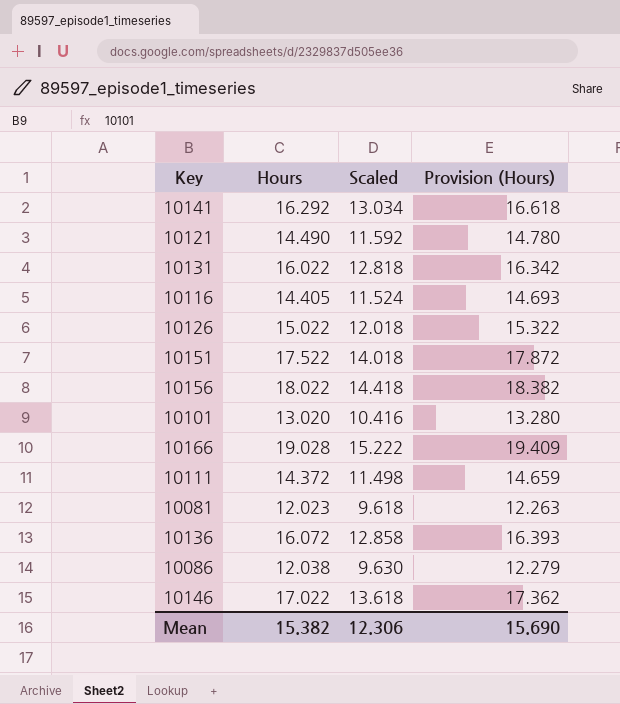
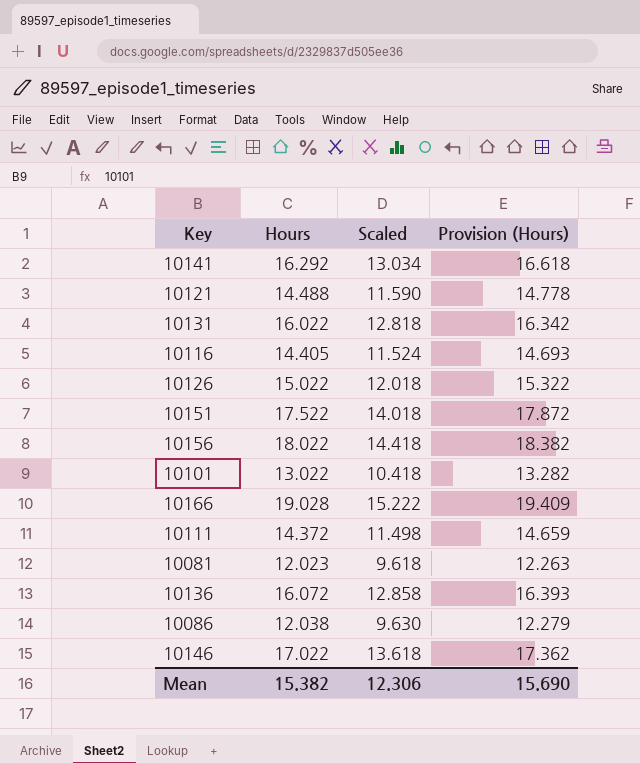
10121 | Hours: 14.490 -> 14.488
10121 | Scaled: 11.592 -> 11.590
10121 | Provision (Hours): 14.780 -> 14.778
10101 | Hours: 13.020 -> 13.022
10101 | Scaled: 10.416 -> 10.418
10101 | Provision (Hours): 13.280 -> 13.282

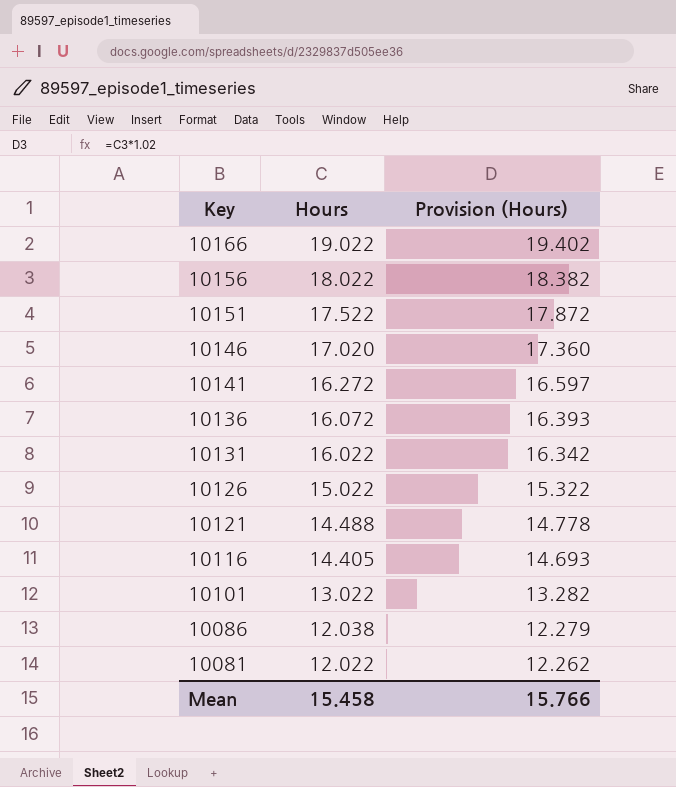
row order: none -> Key descending
column Scaled | formula: [Hours] * 0.8 -> none
row 10111: 14.372 | 11.498 | 14.659 -> none
10166 | Hours: 19.028 -> 19.022
10166 | Provision (Hours): 19.409 -> 19.402
10146 | Hours: 17.022 -> 17.020
10146 | Provision (Hours): 17.362 -> 17.360
10141 | Hours: 16.292 -> 16.272
10141 | Provision (Hours): 16.618 -> 16.597
10081 | Hours: 12.023 -> 12.022
10081 | Provision (Hours): 12.263 -> 12.262
Mean | Hours: 15.382 -> 15.458
Mean | Provision (Hours): 15.690 -> 15.766

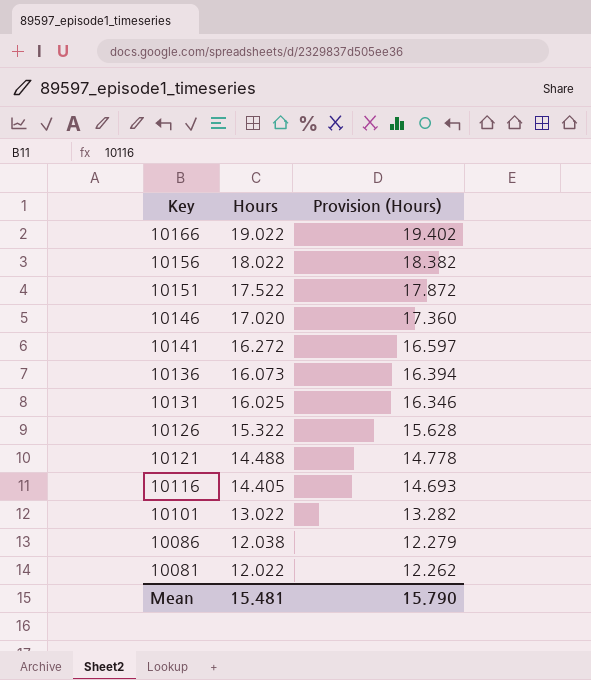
10136 | Hours: 16.072 -> 16.073
10136 | Provision (Hours): 16.393 -> 16.394
10131 | Hours: 16.022 -> 16.025
10131 | Provision (Hours): 16.342 -> 16.346
10126 | Hours: 15.022 -> 15.322
10126 | Provision (Hours): 15.322 -> 15.628
Mean | Hours: 15.458 -> 15.481
Mean | Provision (Hours): 15.766 -> 15.790

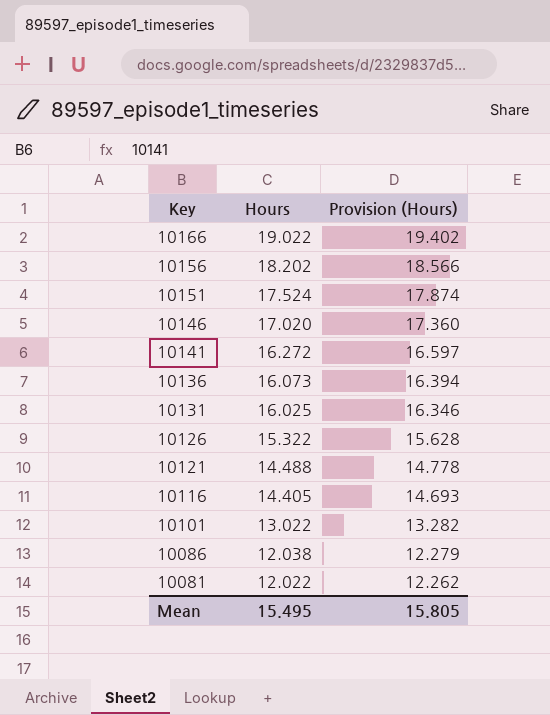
10156 | Hours: 18.022 -> 18.202
10156 | Provision (Hours): 18.382 -> 18.566
10151 | Hours: 17.522 -> 17.524
10151 | Provision (Hours): 17.872 -> 17.874
Mean | Hours: 15.481 -> 15.495
Mean | Provision (Hours): 15.790 -> 15.805

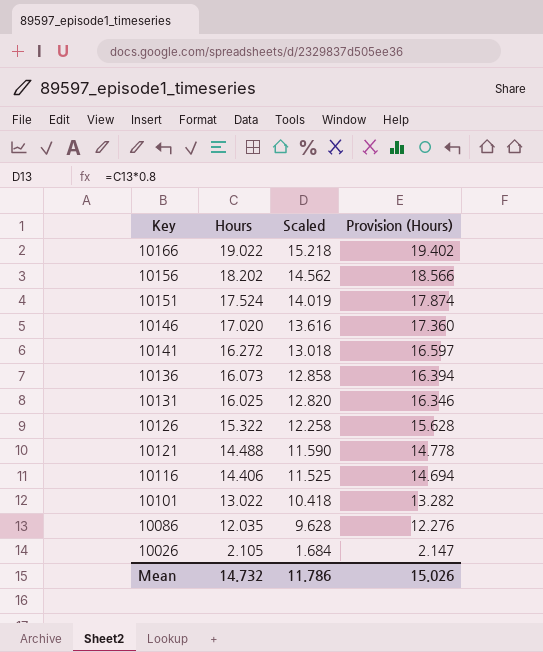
column Scaled | formula: none -> [Hours] * 0.8
row 10081: 12.022 | 12.262 -> none
10116 | Hours: 14.405 -> 14.406
10116 | Provision (Hours): 14.693 -> 14.694
10086 | Hours: 12.038 -> 12.035
10086 | Provision (Hours): 12.279 -> 12.276
row 10026: none -> 2.105 | 1.684 | 2.147
Mean | Hours: 15.495 -> 14.732
Mean | Provision (Hours): 15.805 -> 15.026

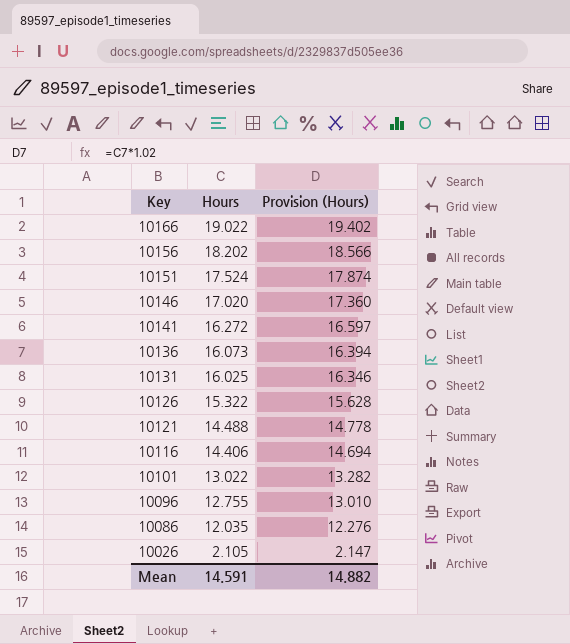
column Scaled | formula: [Hours] * 0.8 -> none
row 10096: none -> 12.755 | 13.010
Mean | Hours: 14.732 -> 14.591
Mean | Provision (Hours): 15.026 -> 14.882

